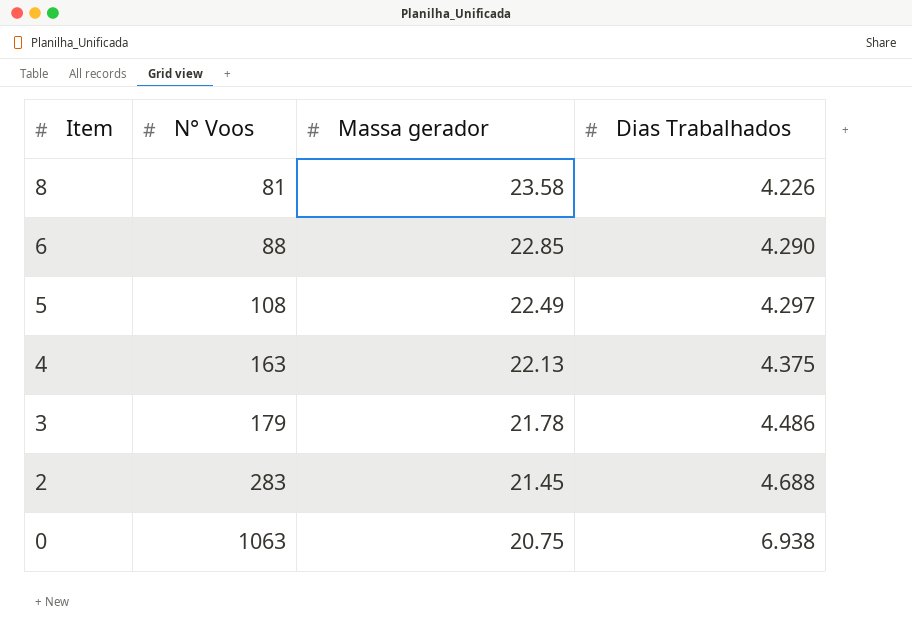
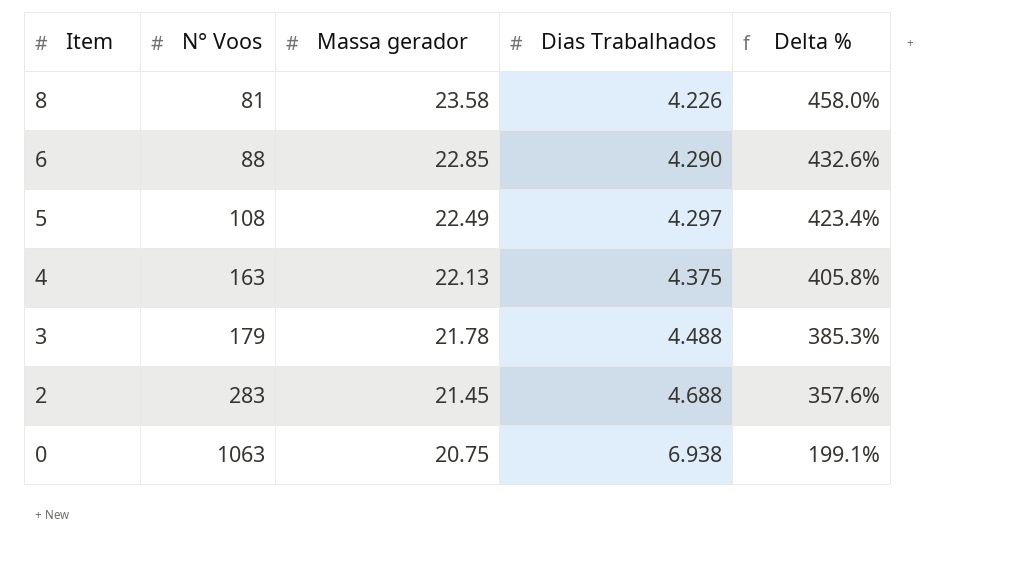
column Delta % | formula: none -> ([Massa gerador] - [Dias Trabalhados]) / [Dias Trabalhados]
3 | Dias Trabalhados: 4.486 -> 4.488

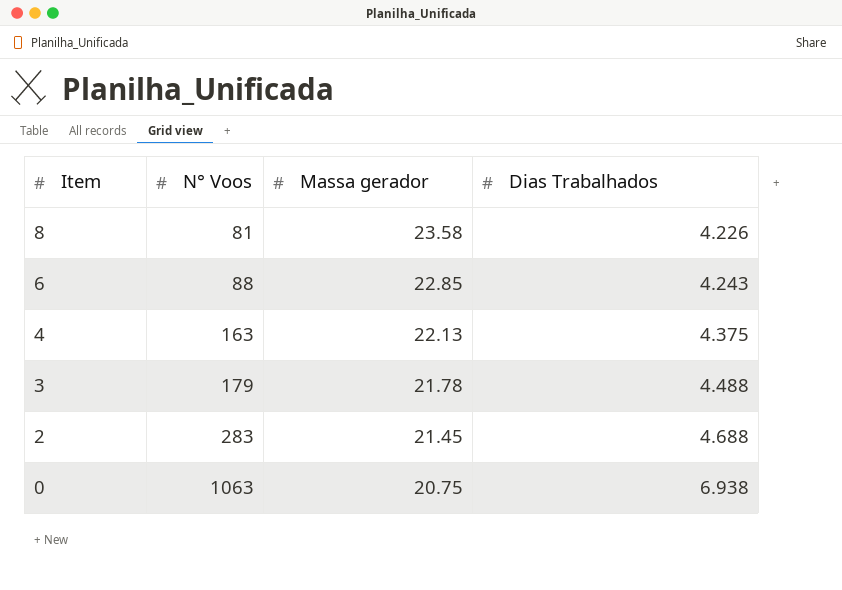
column Delta % | formula: ([Massa gerador] - [Dias Trabalhados]) / [Dias Trabalhados] -> none
row 5: 108 | 22.49 | 4.297 | 423.4% -> none
6 | Dias Trabalhados: 4.290 -> 4.243

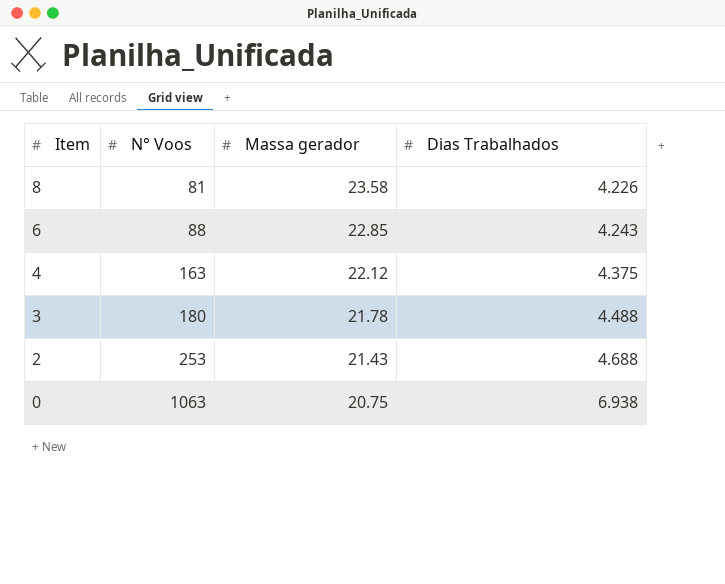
4 | Massa gerador: 22.13 -> 22.12
3 | N° Voos: 179 -> 180
2 | N° Voos: 283 -> 253
2 | Massa gerador: 21.45 -> 21.43

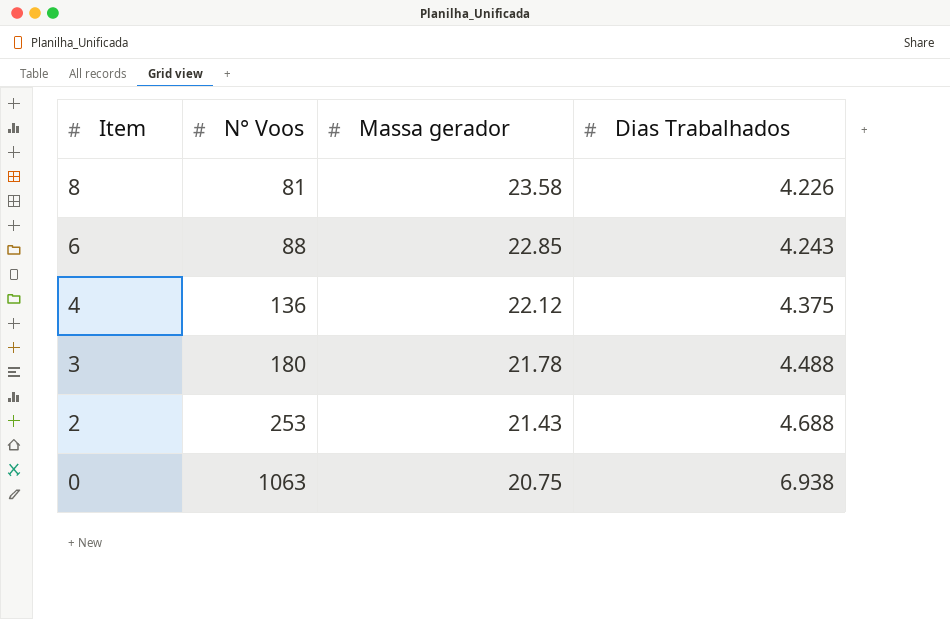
4 | N° Voos: 163 -> 136

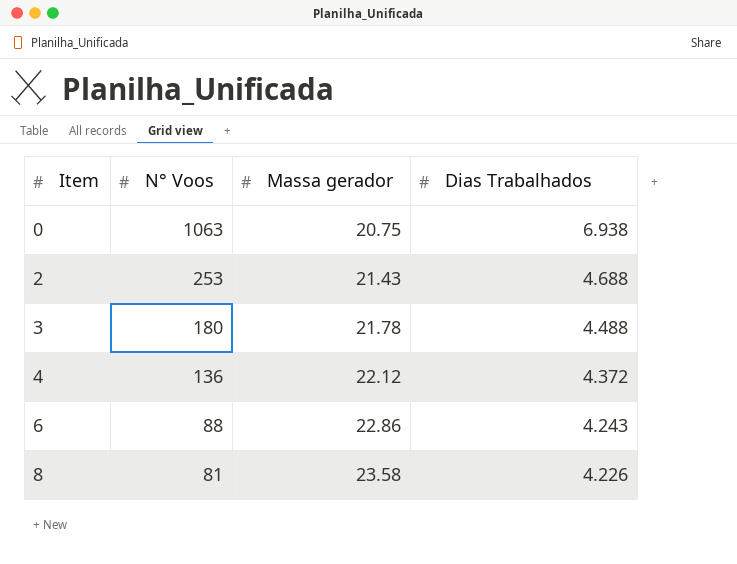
row order: Item descending -> Item ascending
4 | Dias Trabalhados: 4.375 -> 4.372
6 | Massa gerador: 22.85 -> 22.86

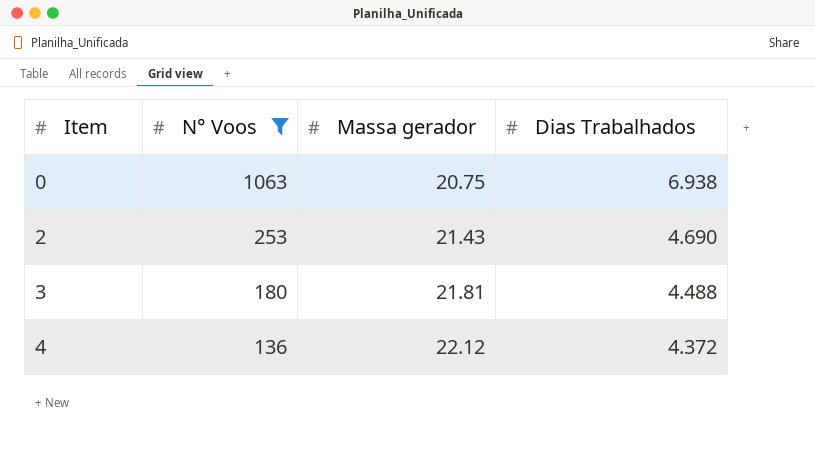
filter: none -> N° Voos >= 136
2 | Dias Trabalhados: 4.688 -> 4.690
3 | Massa gerador: 21.78 -> 21.81

